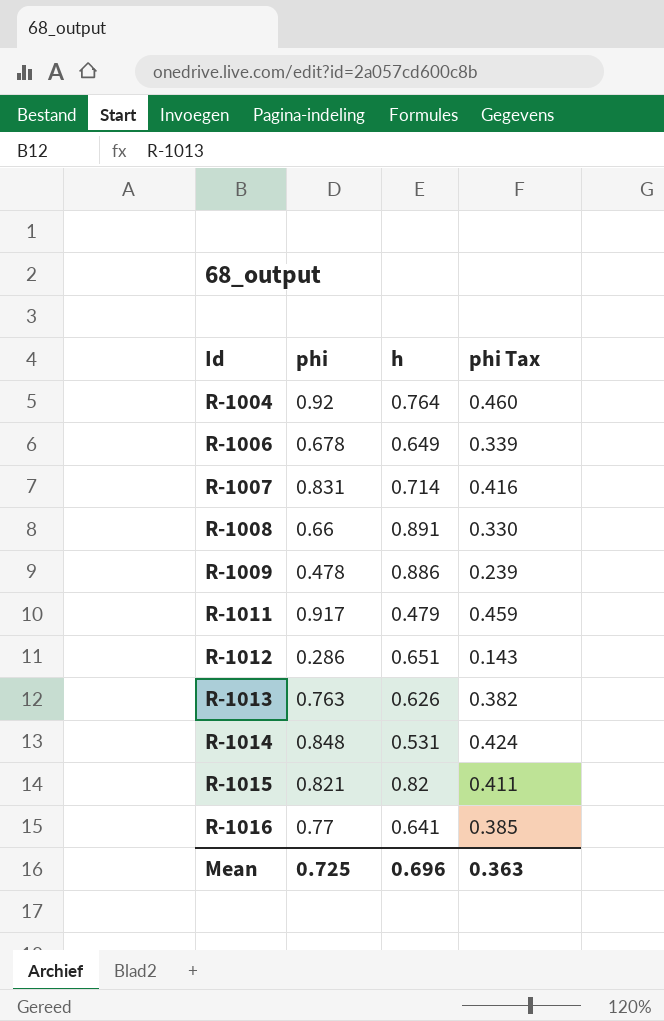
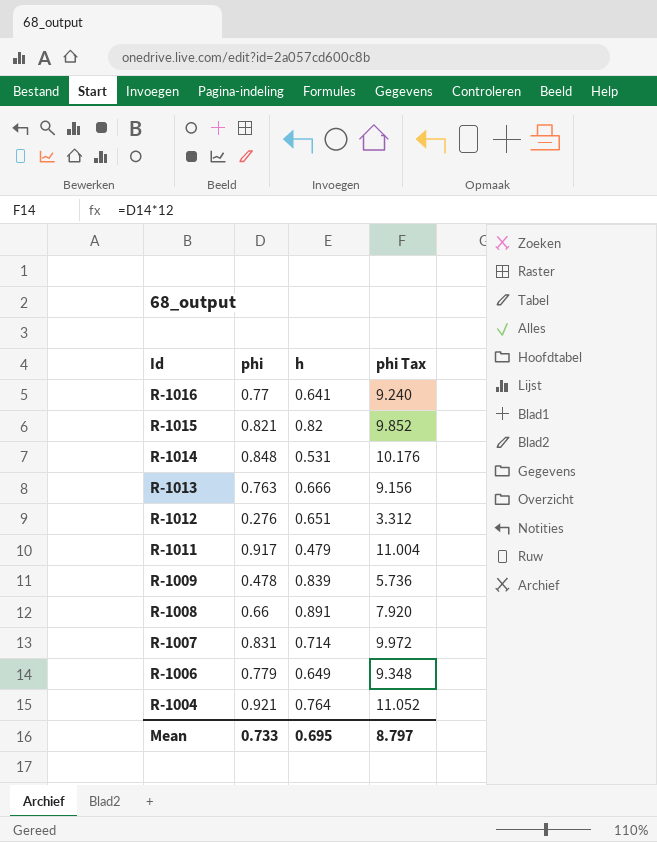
row order: Id ascending -> Id descending
column phi Tax | formula: [phi] * 0.5 -> [phi] * 12
R-1013 | h: 0.626 -> 0.666
R-1012 | phi: 0.286 -> 0.276
R-1009 | h: 0.886 -> 0.839
R-1006 | phi: 0.678 -> 0.779
R-1004 | phi: 0.92 -> 0.921
Mean | phi: 0.725 -> 0.733
Mean | h: 0.696 -> 0.695
Mean | phi Tax: 0.363 -> 8.797

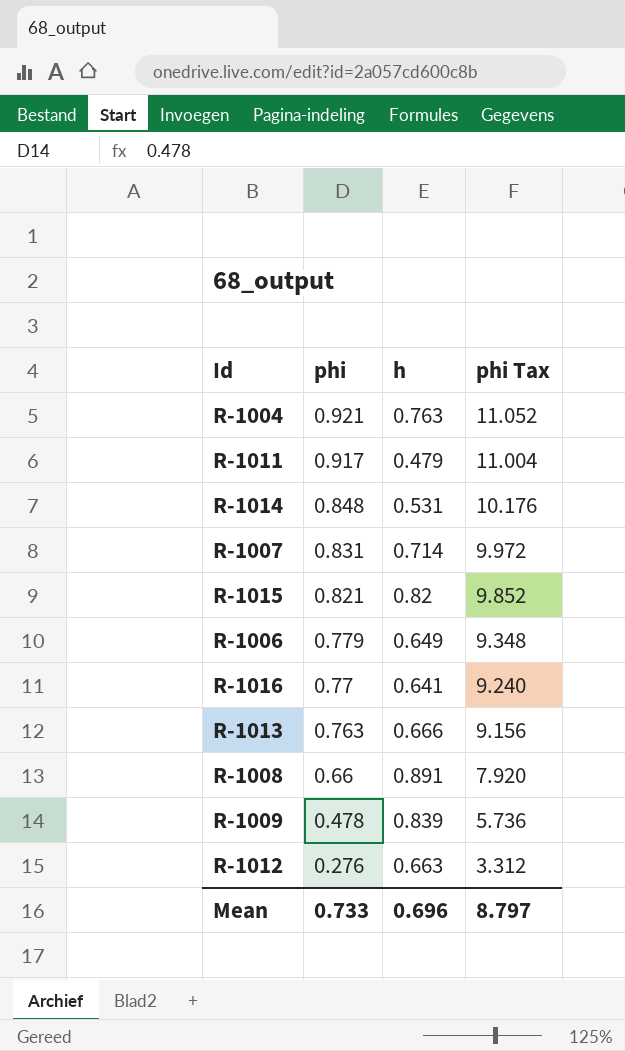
row order: Id descending -> phi descending
R-1004 | h: 0.764 -> 0.763
R-1012 | h: 0.651 -> 0.663
Mean | h: 0.695 -> 0.696

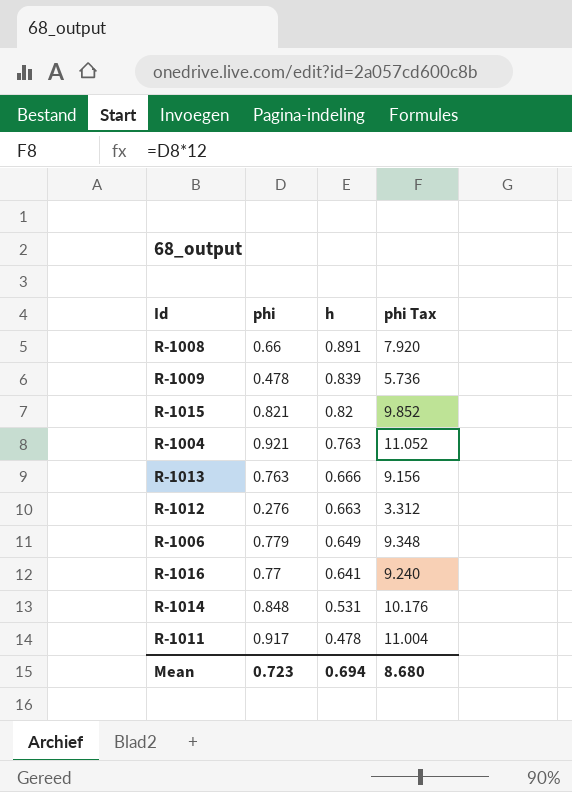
row order: phi descending -> h descending
row R-1007: 0.831 | 0.714 | 9.972 -> none
R-1011 | h: 0.479 -> 0.478
Mean | phi: 0.733 -> 0.723
Mean | h: 0.696 -> 0.694
Mean | phi Tax: 8.797 -> 8.680

